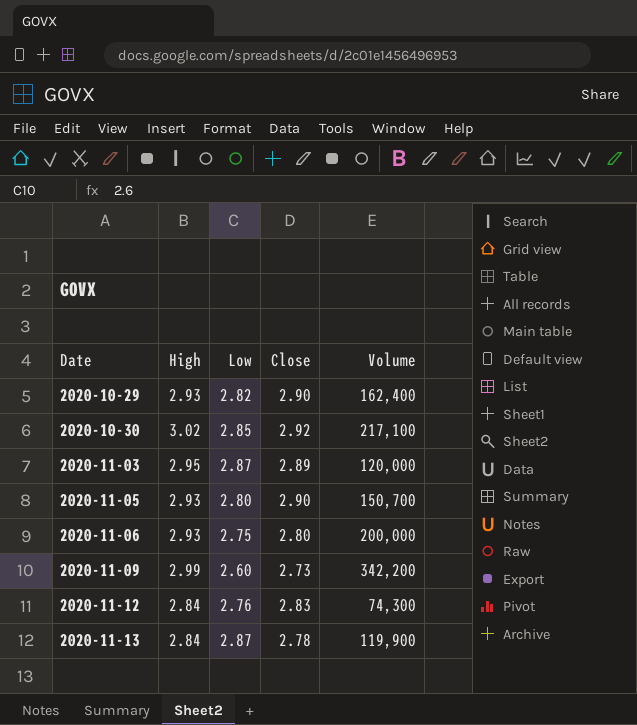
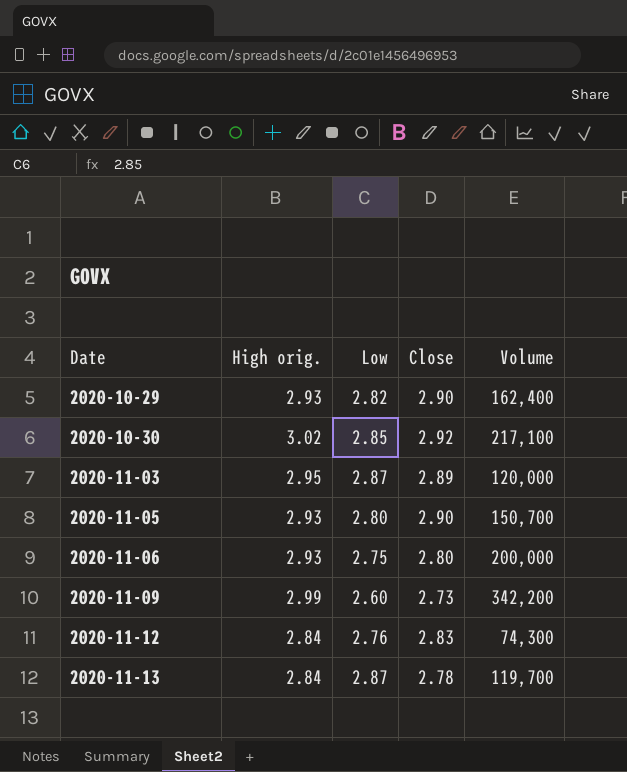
column name: High -> High orig.
2020-11-13 | Volume: 119,900 -> 119,700

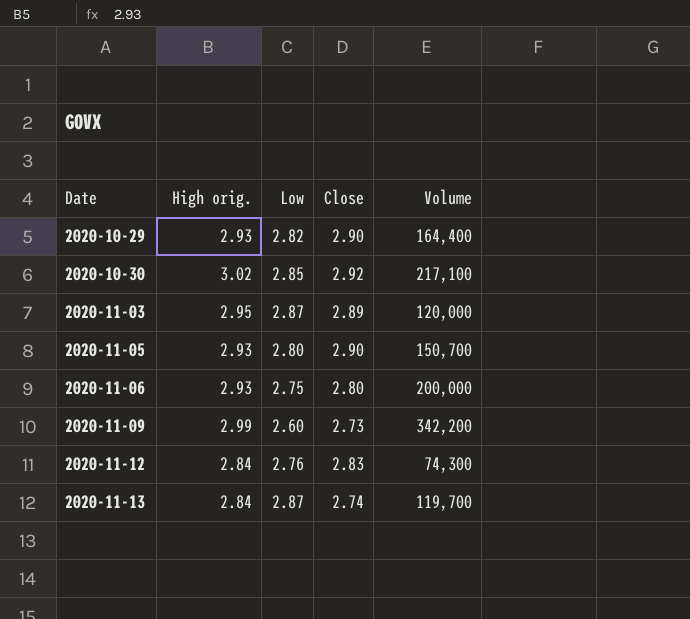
2020-10-29 | Volume: 162,400 -> 164,400
2020-11-13 | Close: 2.78 -> 2.74

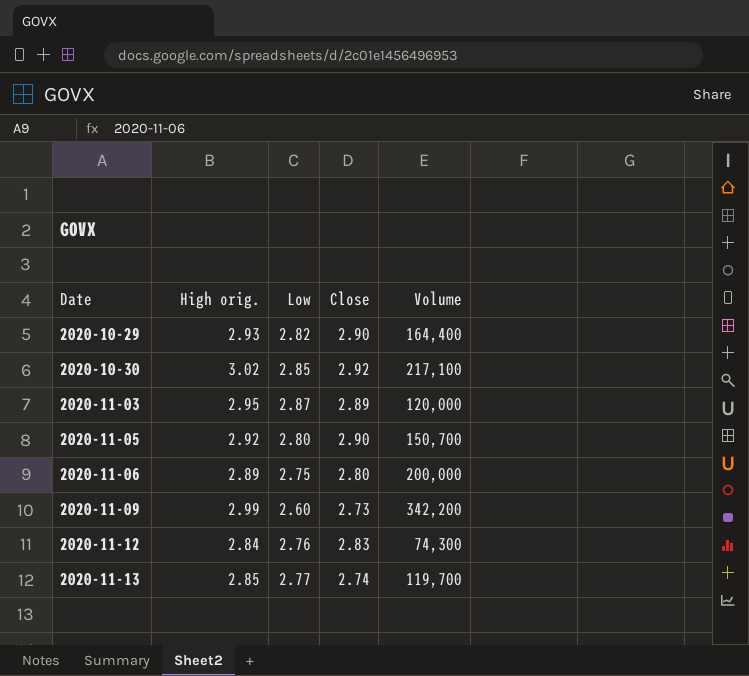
2020-11-05 | High orig.: 2.93 -> 2.92
2020-11-06 | High orig.: 2.93 -> 2.89
2020-11-13 | High orig.: 2.84 -> 2.85
2020-11-13 | Low: 2.87 -> 2.77

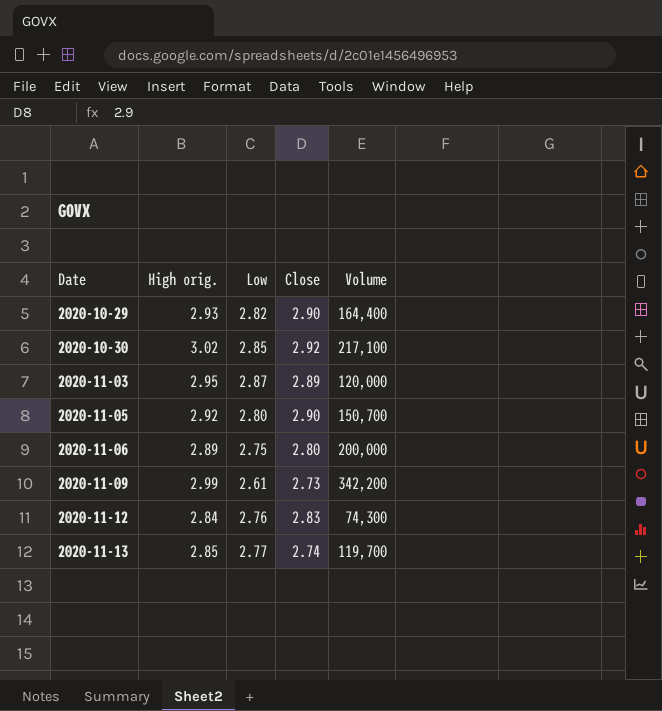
2020-11-09 | Low: 2.60 -> 2.61

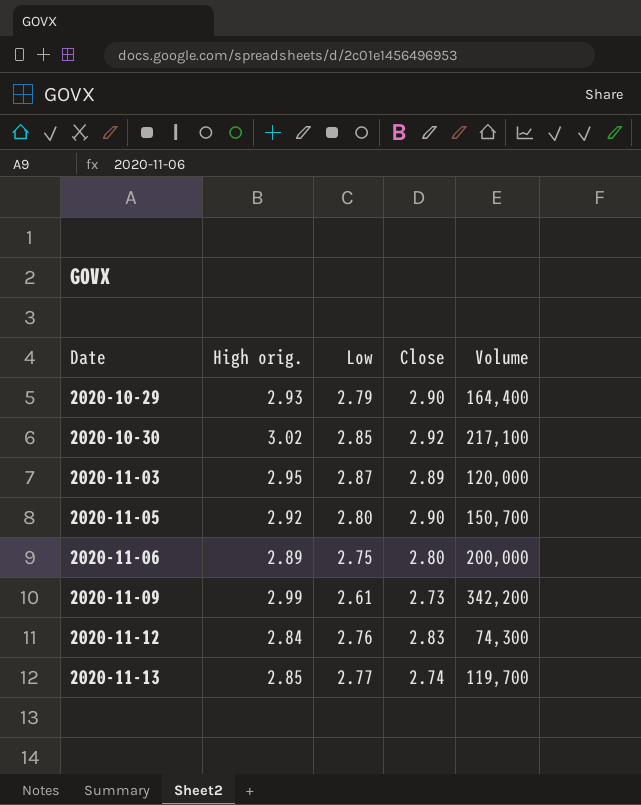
2020-10-29 | Low: 2.82 -> 2.79

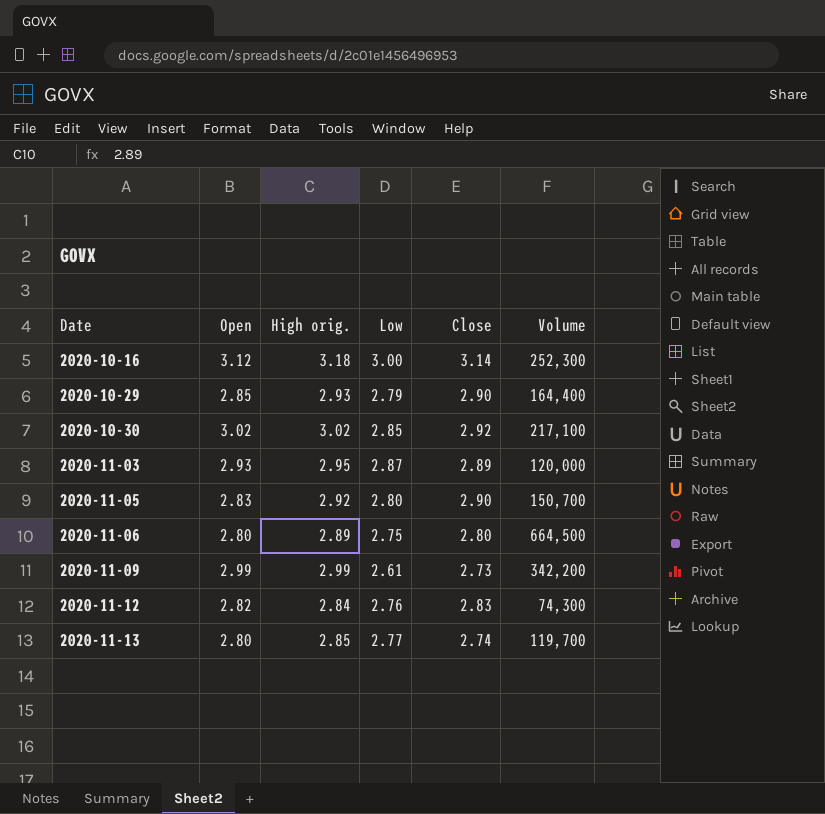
column Open | position: none -> 2
row 2020-10-16: none -> 3.12 | 3.18 | 3.00 | 3.14 | 252,300
2020-11-06 | Volume: 200,000 -> 664,500

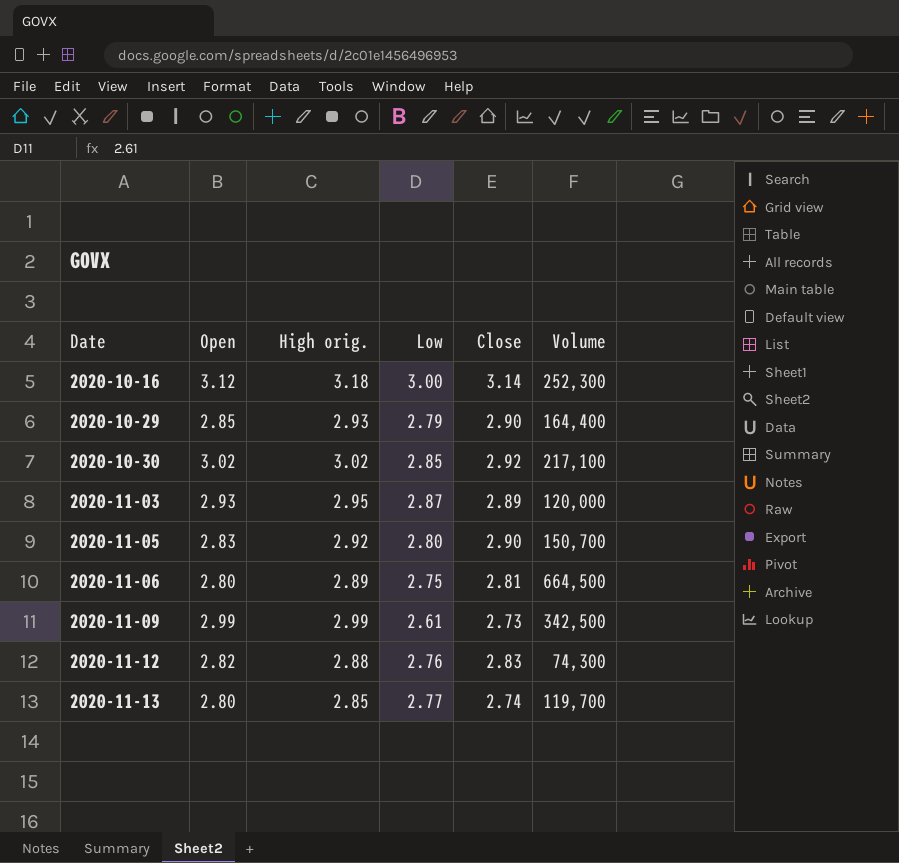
2020-11-06 | Close: 2.80 -> 2.81
2020-11-09 | Volume: 342,200 -> 342,500
2020-11-12 | High orig.: 2.84 -> 2.88

